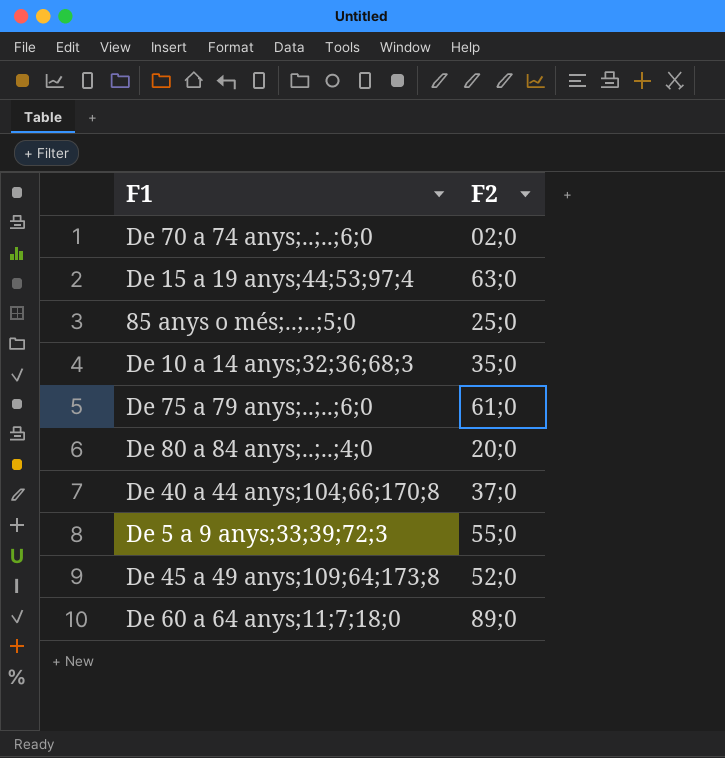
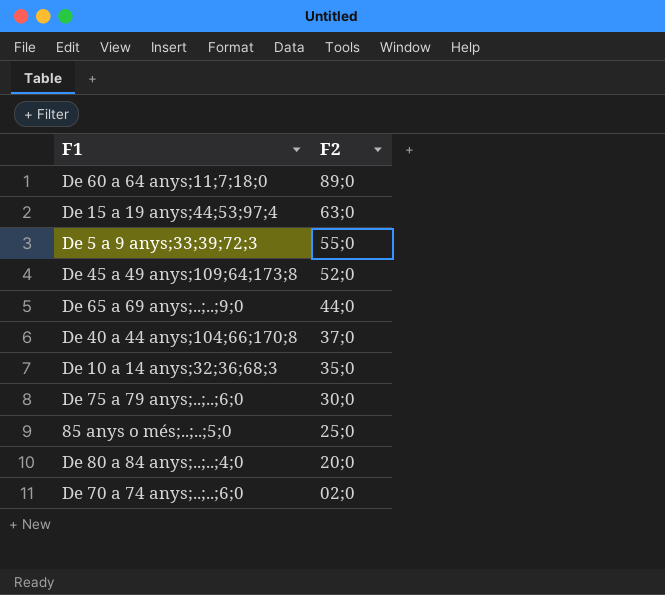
row order: none -> F2 descending
row De 65 a 69 anys;..;..;9;0: none -> 44;0
De 75 a 79 anys;..;..;6;0 | F2: 61;0 -> 30;0

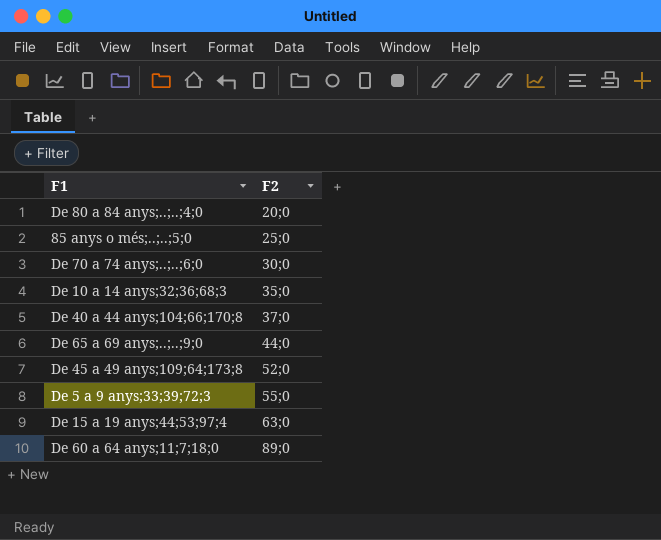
row order: F2 descending -> F2 ascending
row De 75 a 79 anys;..;..;6;0: 30;0 -> none
De 70 a 74 anys;..;..;6;0 | F2: 02;0 -> 30;0

